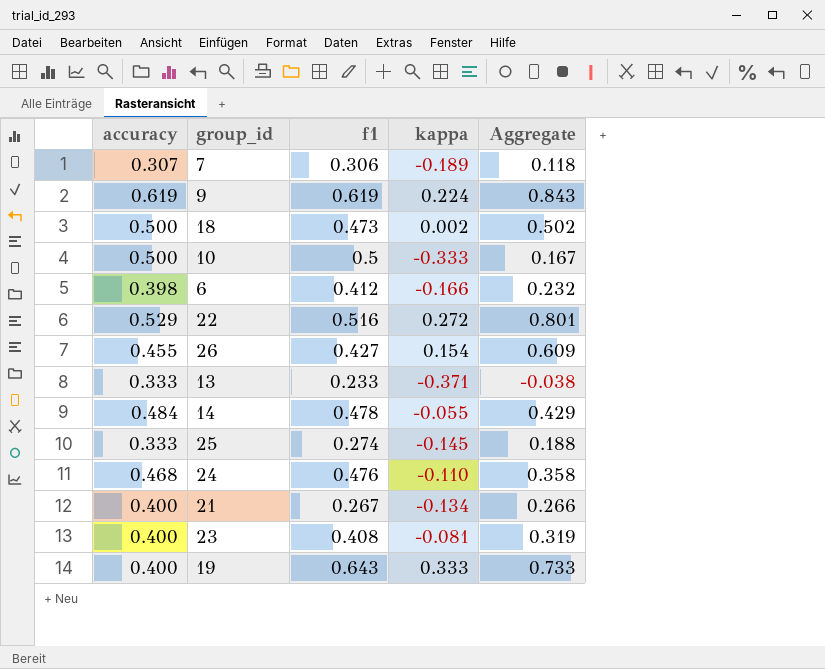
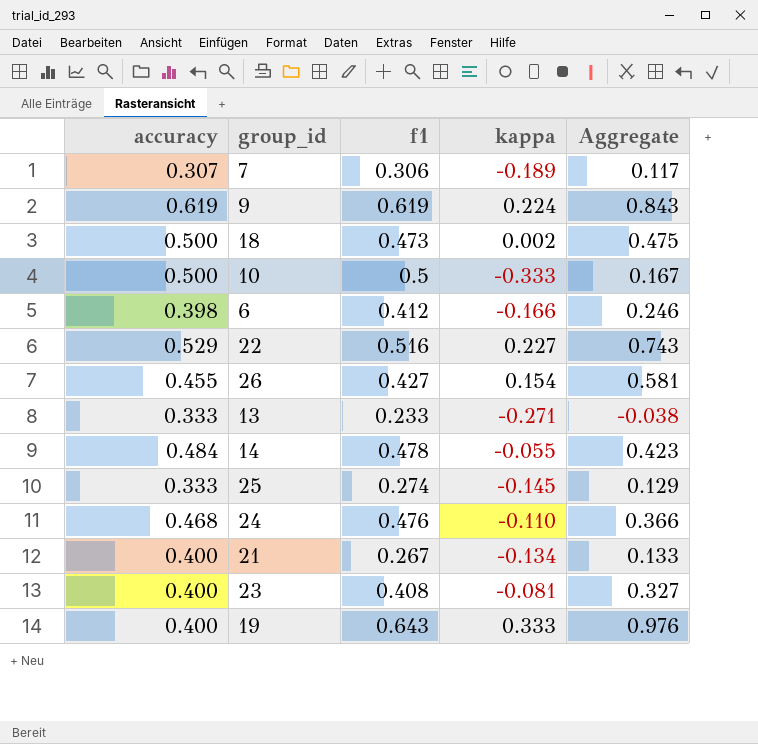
column Aggregate | formula: [accuracy] + [kappa] -> [f1] + [kappa]
22 | kappa: 0.272 -> 0.227
13 | kappa: -0.371 -> -0.271

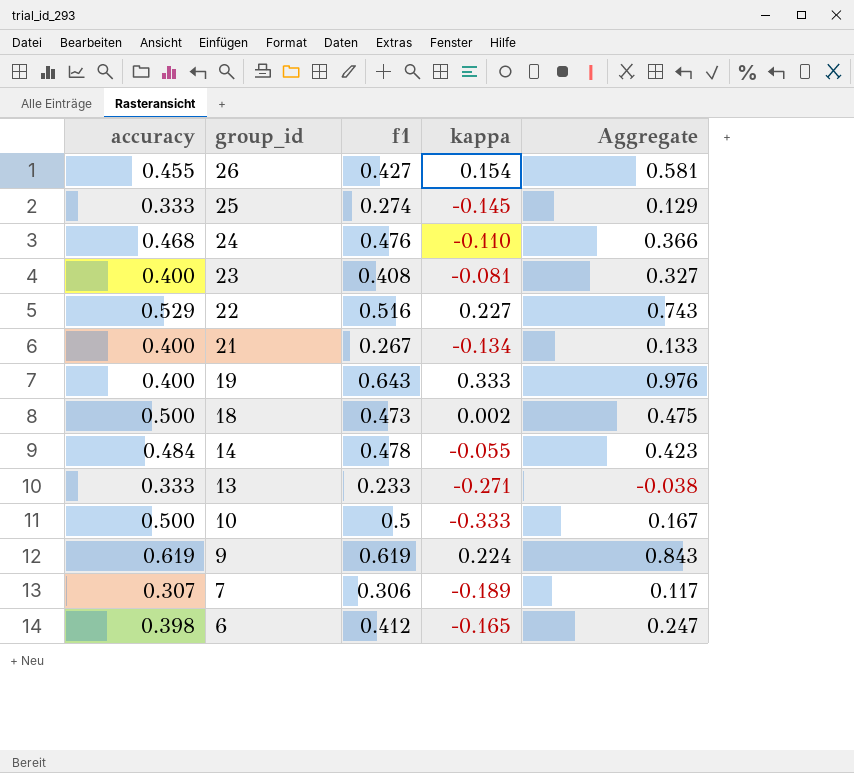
row order: none -> group_id descending
6 | kappa: -0.166 -> -0.165
6 | Aggregate: 0.246 -> 0.247

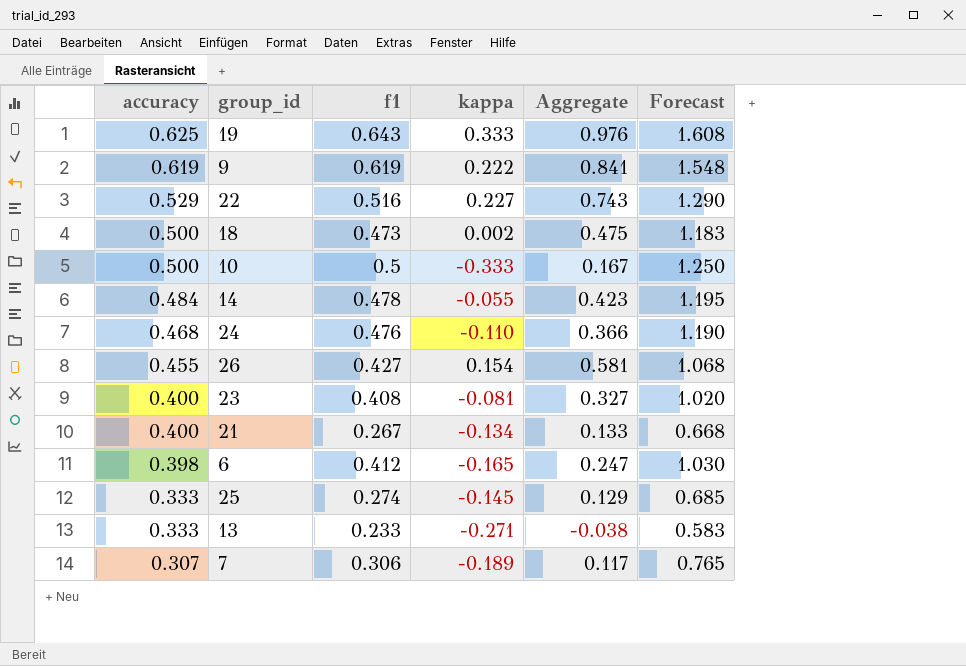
row order: group_id descending -> accuracy descending
column Forecast | formula: none -> [f1] * 2.5
19 | accuracy: 0.400 -> 0.625
9 | kappa: 0.224 -> 0.222
9 | Aggregate: 0.843 -> 0.841

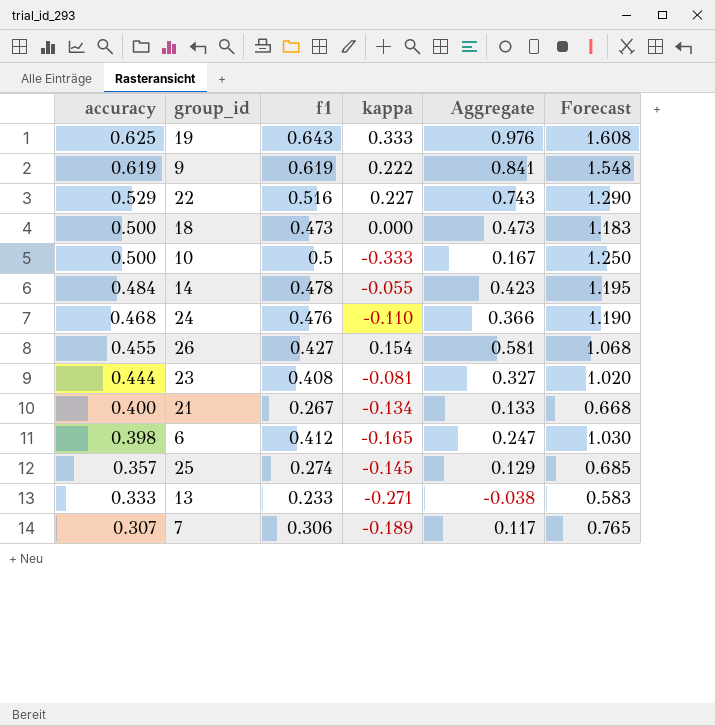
18 | kappa: 0.002 -> 0.000
18 | Aggregate: 0.475 -> 0.473
23 | accuracy: 0.400 -> 0.444
25 | accuracy: 0.333 -> 0.357

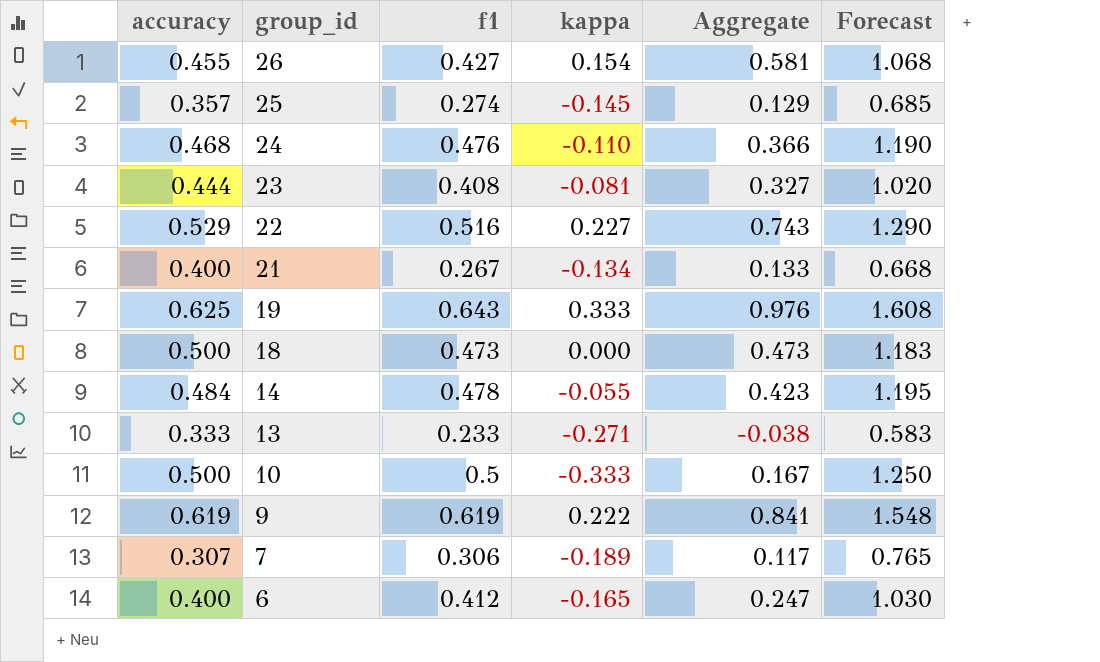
row order: accuracy descending -> group_id descending
6 | accuracy: 0.398 -> 0.400

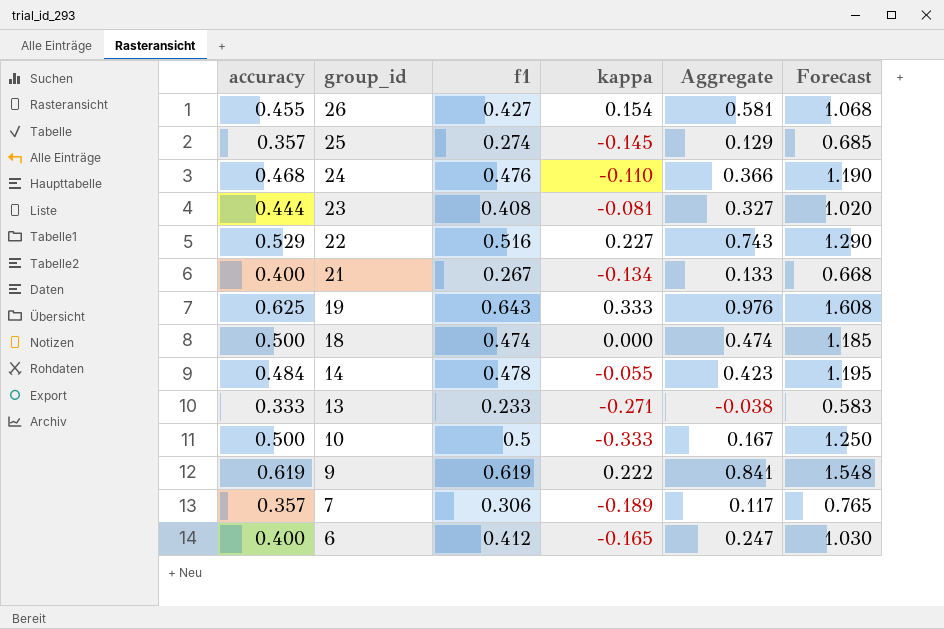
18 | f1: 0.473 -> 0.474
18 | Aggregate: 0.473 -> 0.474
18 | Forecast: 1.183 -> 1.185
7 | accuracy: 0.307 -> 0.357

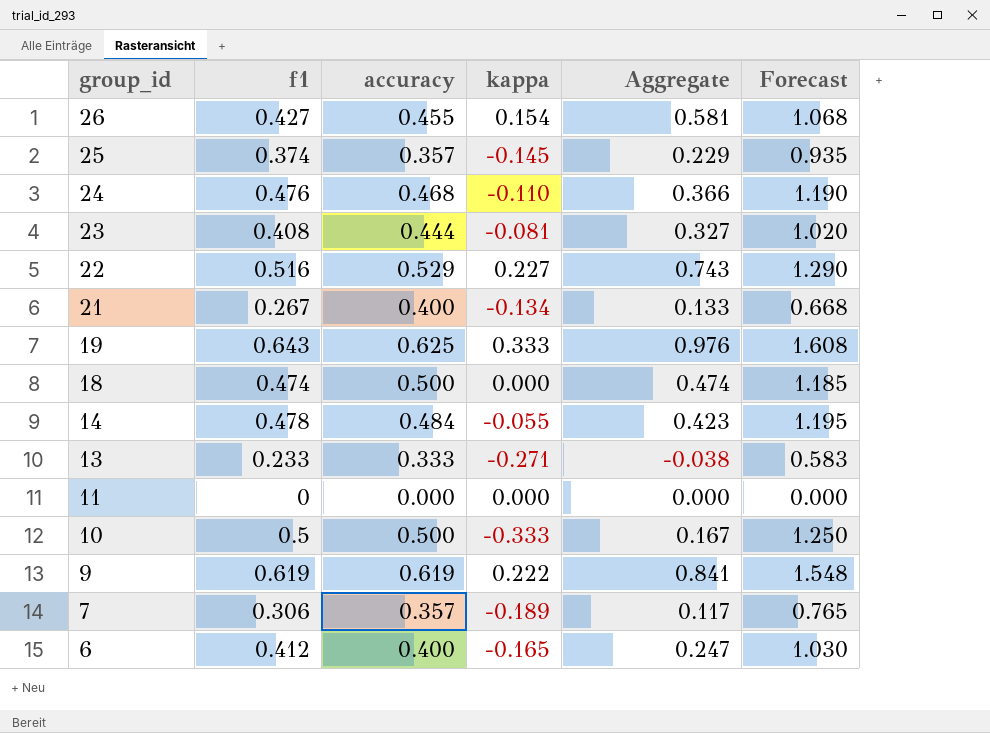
column accuracy | position: 1 -> 3
25 | f1: 0.274 -> 0.374
25 | Aggregate: 0.129 -> 0.229
25 | Forecast: 0.685 -> 0.935
row 11: none -> 0 | 0.000 | 0.000 | 0.000 | 0.000

